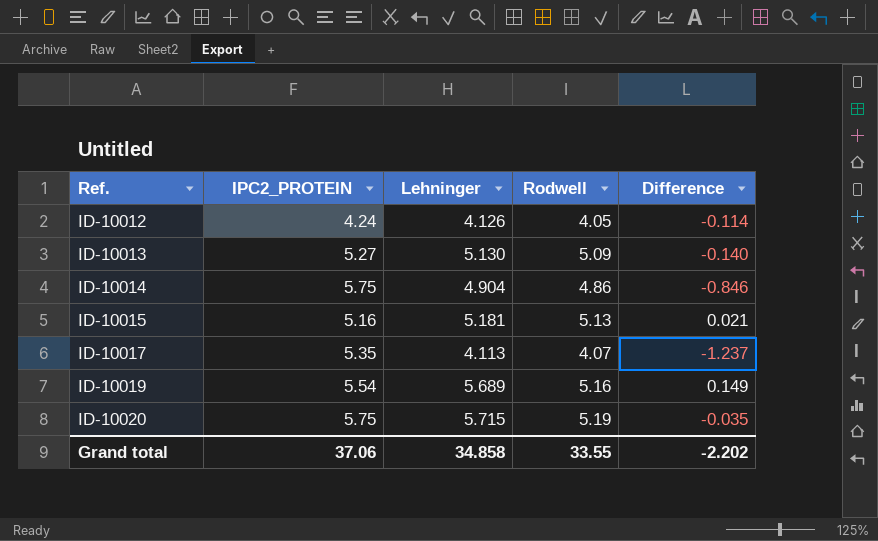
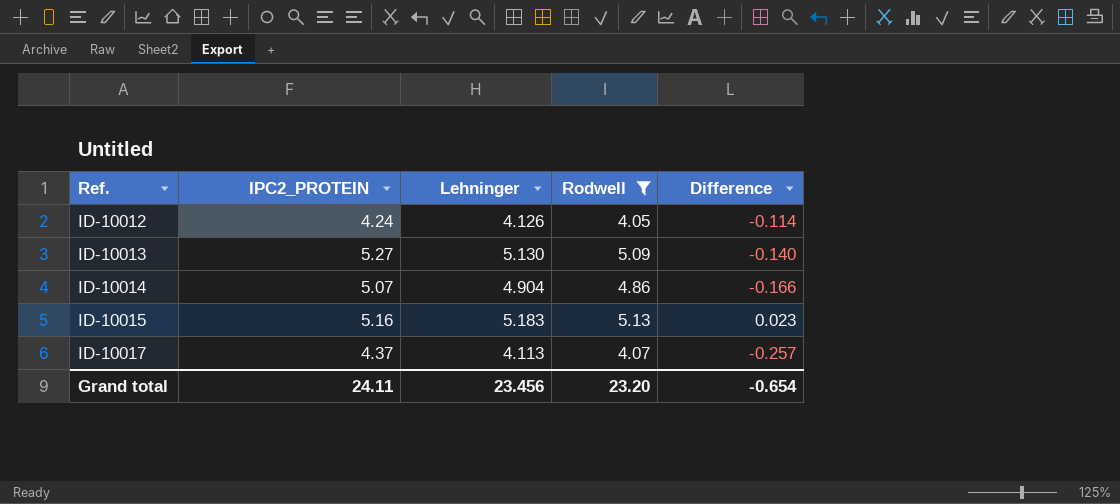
filter: none -> Rodwell <= 5.13
ID-10014 | IPC2_PROTEIN: 5.75 -> 5.07
ID-10014 | Difference: -0.846 -> -0.166
ID-10015 | Lehninger: 5.181 -> 5.183
ID-10015 | Difference: 0.021 -> 0.023
ID-10017 | IPC2_PROTEIN: 5.35 -> 4.37
ID-10017 | Difference: -1.237 -> -0.257
Grand total | IPC2_PROTEIN: 37.06 -> 24.11
Grand total | Lehninger: 34.858 -> 23.456
Grand total | Rodwell: 33.55 -> 23.20
Grand total | Difference: -2.202 -> -0.654

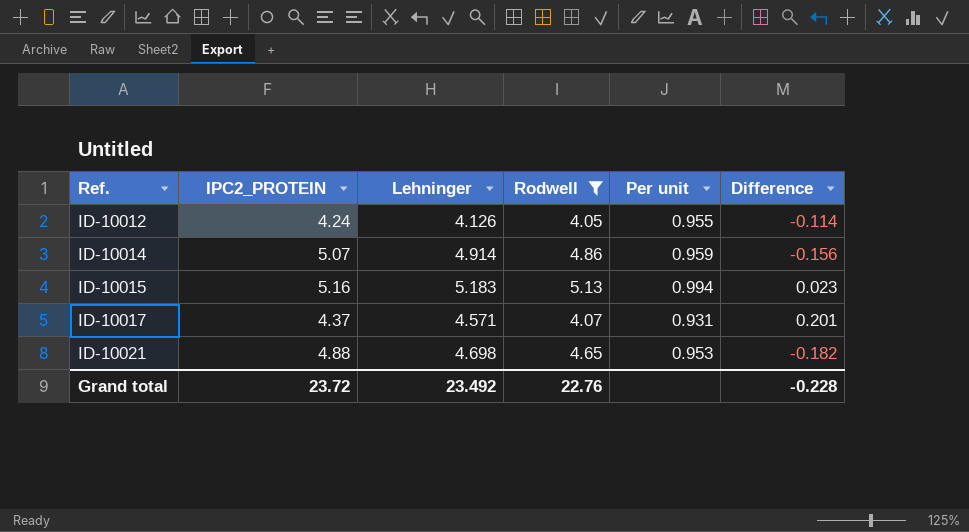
column Per unit | formula: none -> [Rodwell] / [IPC2_PROTEIN]
row ID-10013: 5.27 | 5.130 | 5.09 | -0.140 -> none
ID-10014 | Lehninger: 4.904 -> 4.914
ID-10014 | Difference: -0.166 -> -0.156
ID-10017 | Lehninger: 4.113 -> 4.571
ID-10017 | Difference: -0.257 -> 0.201
row ID-10021: none -> 4.88 | 4.698 | 4.65 | 0.953 | -0.182
Grand total | IPC2_PROTEIN: 24.11 -> 23.72
Grand total | Lehninger: 23.456 -> 23.492
Grand total | Rodwell: 23.20 -> 22.76
Grand total | Difference: -0.654 -> -0.228

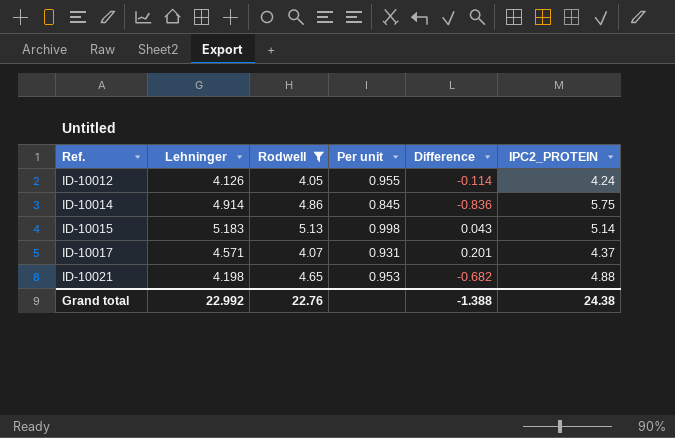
column IPC2_PROTEIN | position: 2 -> 6
ID-10014 | Per unit: 0.959 -> 0.845
ID-10014 | Difference: -0.156 -> -0.836
ID-10014 | IPC2_PROTEIN: 5.07 -> 5.75
ID-10015 | Per unit: 0.994 -> 0.998
ID-10015 | Difference: 0.023 -> 0.043
ID-10015 | IPC2_PROTEIN: 5.16 -> 5.14
ID-10021 | Lehninger: 4.698 -> 4.198
ID-10021 | Difference: -0.182 -> -0.682
Grand total | Lehninger: 23.492 -> 22.992
Grand total | Difference: -0.228 -> -1.388
Grand total | IPC2_PROTEIN: 23.72 -> 24.38

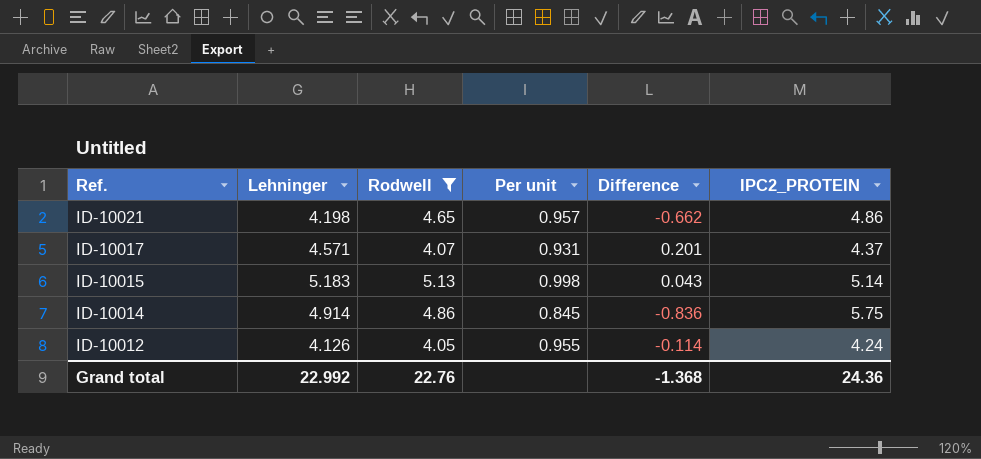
row order: Ref. ascending -> Ref. descending
ID-10021 | Per unit: 0.953 -> 0.957
ID-10021 | Difference: -0.682 -> -0.662
ID-10021 | IPC2_PROTEIN: 4.88 -> 4.86
Grand total | Difference: -1.388 -> -1.368
Grand total | IPC2_PROTEIN: 24.38 -> 24.36

